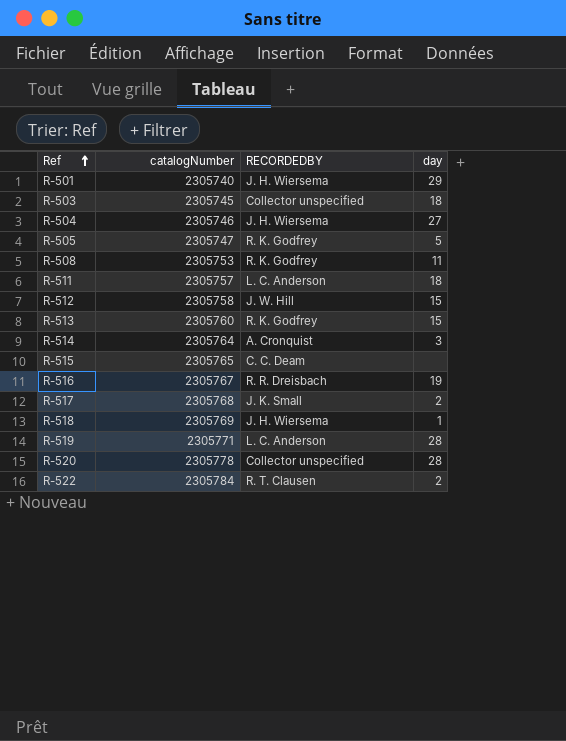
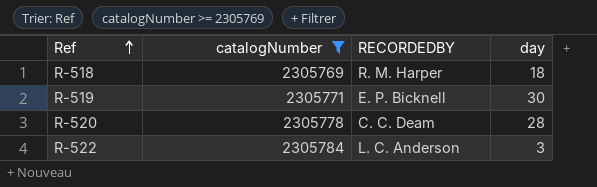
filter: none -> catalogNumber >= 2305769
R-518 | RECORDEDBY: J. H. Wiersema -> R. M. Harper
R-518 | day: 1 -> 18
R-519 | RECORDEDBY: L. C. Anderson -> E. P. Bicknell
R-519 | day: 28 -> 30
R-520 | RECORDEDBY: Collector unspecified -> C. C. Deam
R-522 | RECORDEDBY: R. T. Clausen -> L. C. Anderson
R-522 | day: 2 -> 3

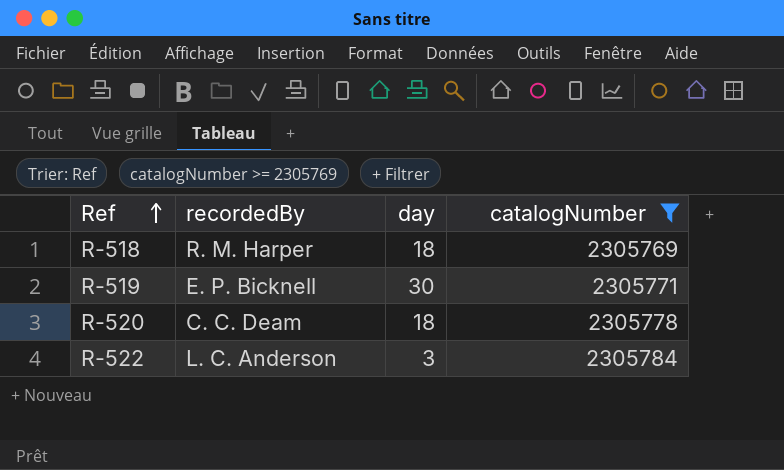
column name: RECORDEDBY -> recordedBy
column catalogNumber | position: 2 -> 4
R-520 | day: 28 -> 18

